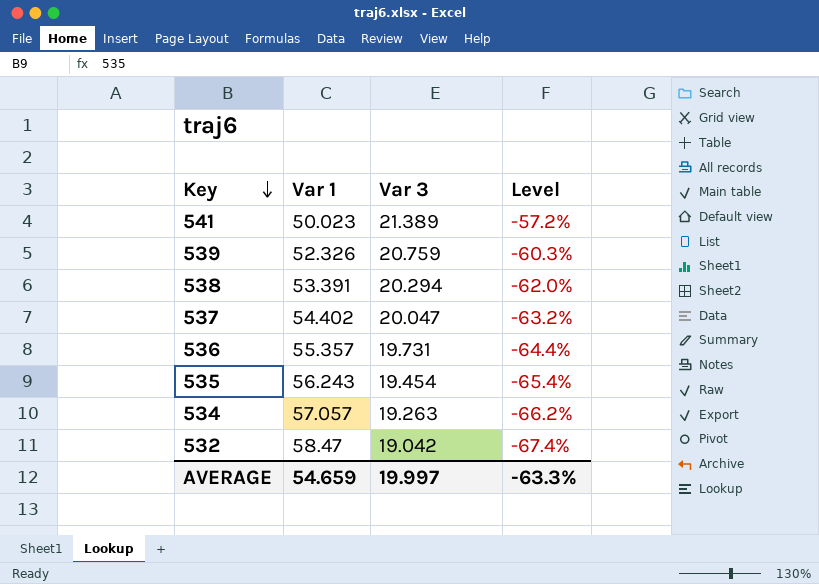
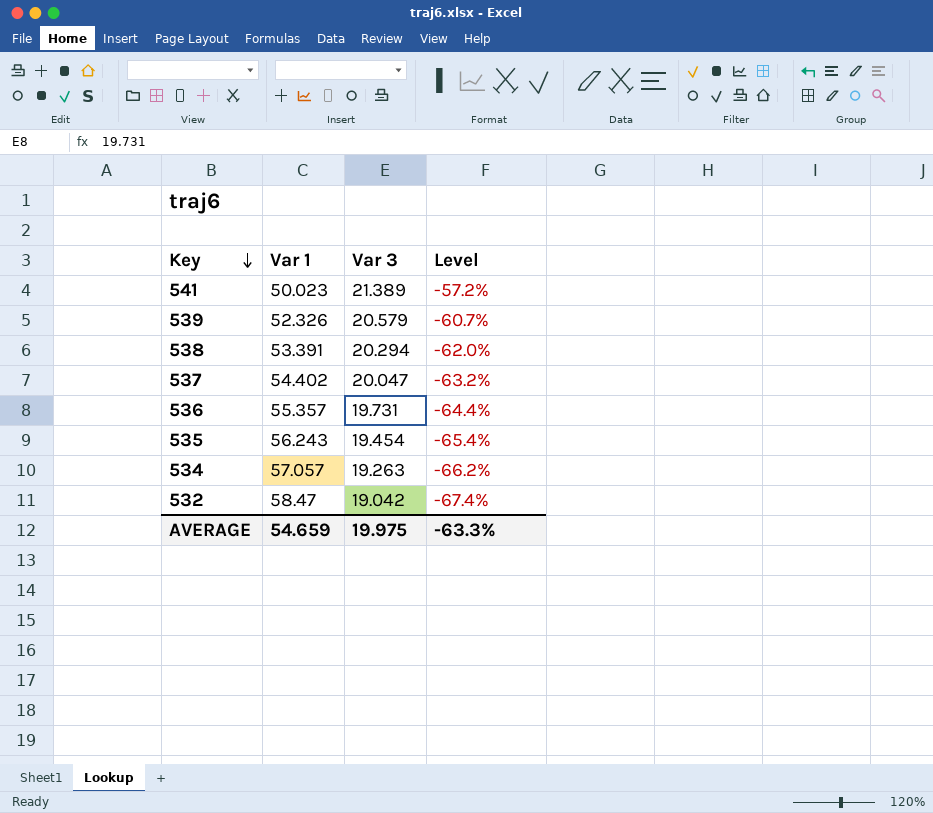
539 | Var 3: 20.759 -> 20.579
539 | Level: -60.3% -> -60.7%
AVERAGE | Var 3: 19.997 -> 19.975

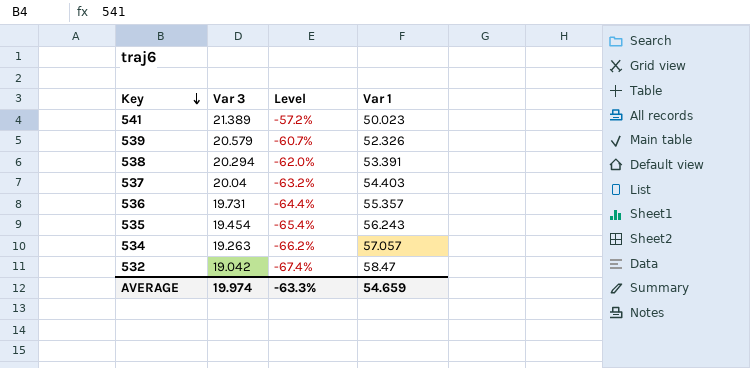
column Var 1 | position: 2 -> 4
537 | Var 3: 20.047 -> 20.04
537 | Var 1: 54.402 -> 54.403
AVERAGE | Var 3: 19.975 -> 19.974

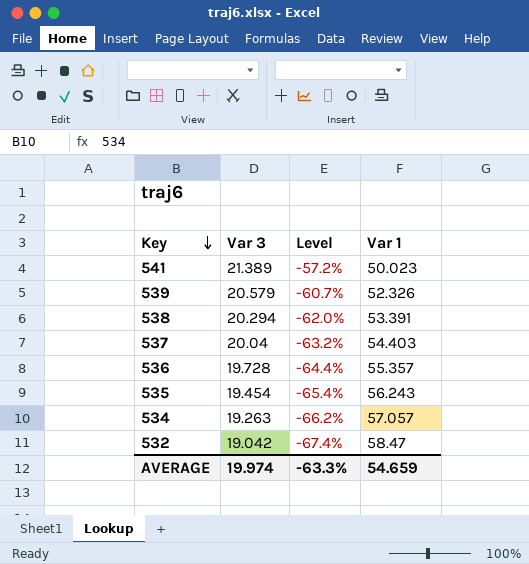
536 | Var 3: 19.731 -> 19.728

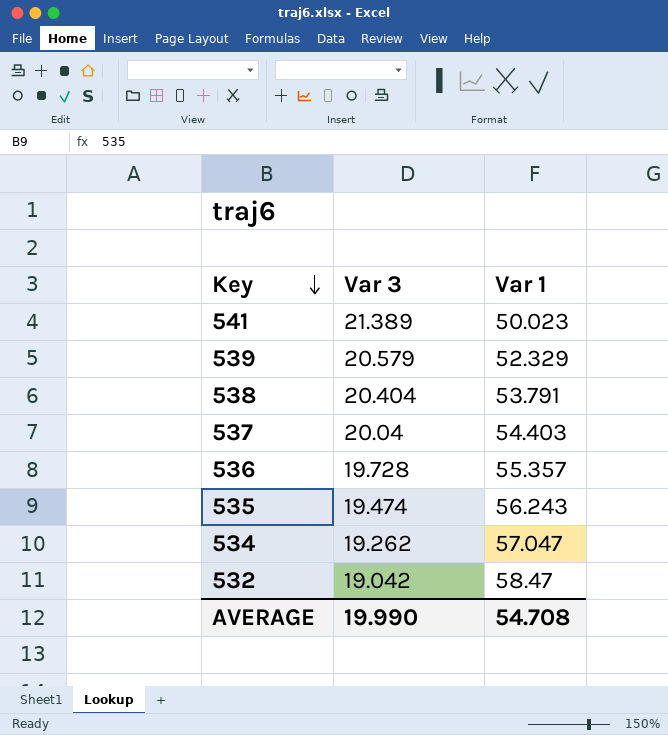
column Level | formula: ([Var 3] - [Var 1]) / [Var 1] -> none
539 | Var 1: 52.326 -> 52.329
538 | Var 3: 20.294 -> 20.404
538 | Var 1: 53.391 -> 53.791
535 | Var 3: 19.454 -> 19.474
534 | Var 3: 19.263 -> 19.262
534 | Var 1: 57.057 -> 57.047
AVERAGE | Var 3: 19.974 -> 19.990
AVERAGE | Var 1: 54.659 -> 54.708

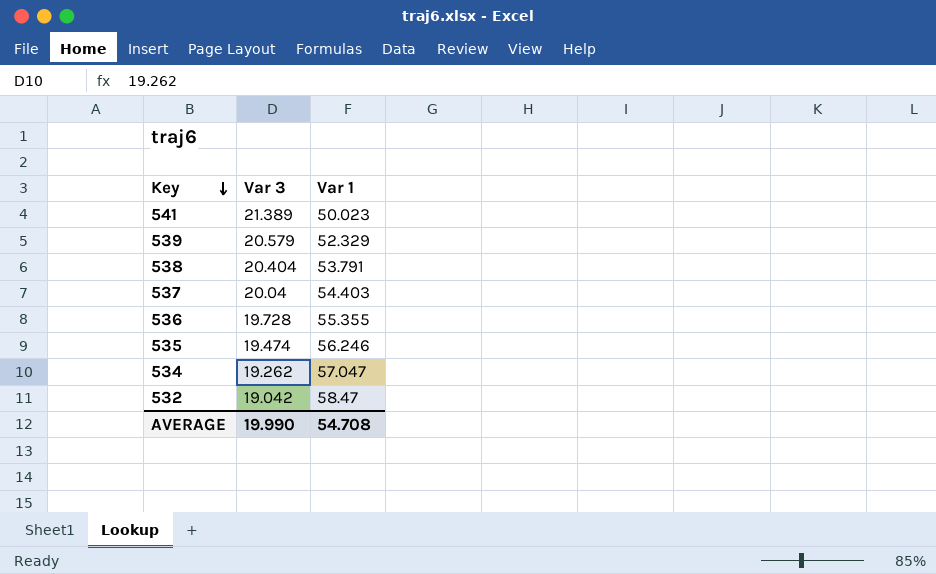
536 | Var 1: 55.357 -> 55.355
535 | Var 1: 56.243 -> 56.246

